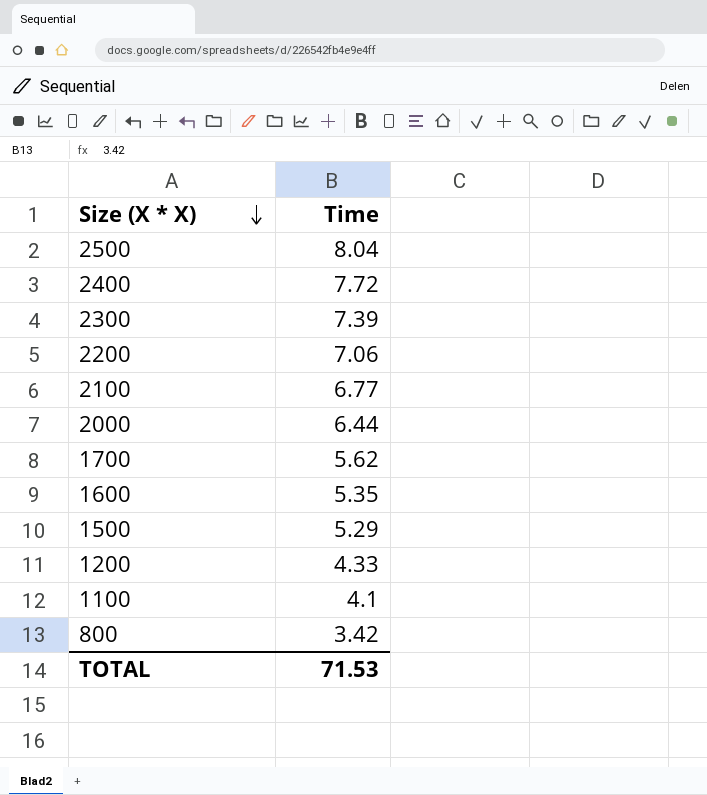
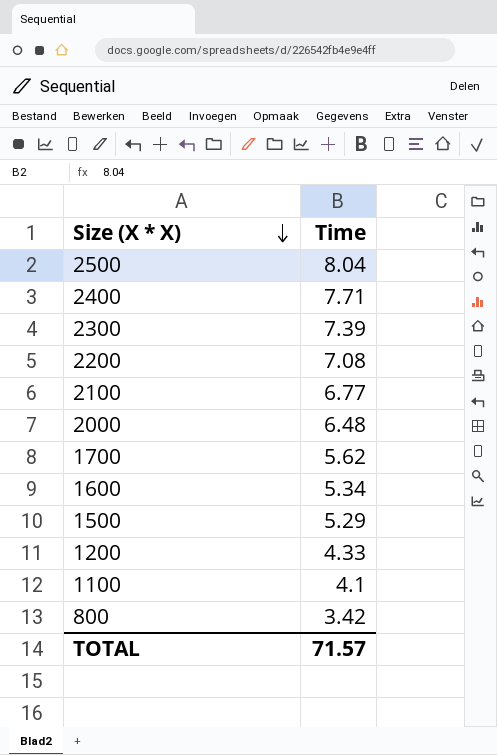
2400 | Time: 7.72 -> 7.71
2200 | Time: 7.06 -> 7.08
2000 | Time: 6.44 -> 6.48
1600 | Time: 5.35 -> 5.34
TOTAL | Time: 71.53 -> 71.57

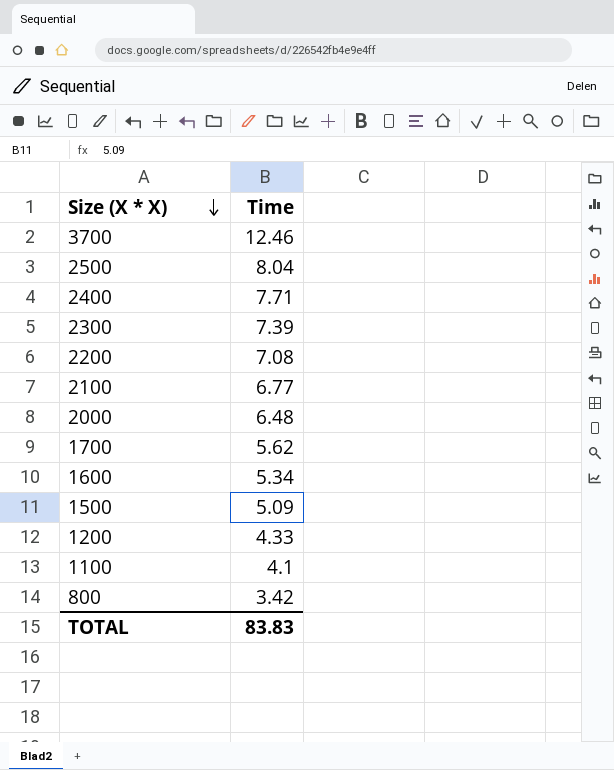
row 3700: none -> 12.46
1500 | Time: 5.29 -> 5.09
TOTAL | Time: 71.57 -> 83.83

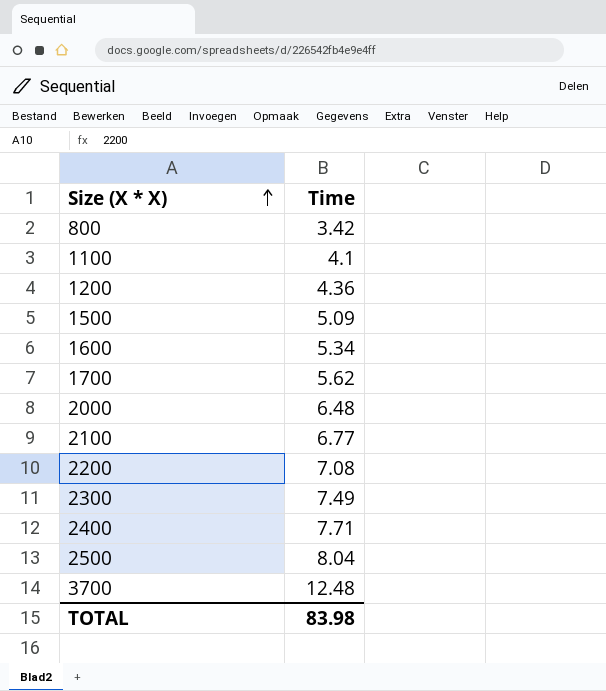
row order: Size (X * X) descending -> Size (X * X) ascending
1200 | Time: 4.33 -> 4.36
2300 | Time: 7.39 -> 7.49
3700 | Time: 12.46 -> 12.48
TOTAL | Time: 83.83 -> 83.98

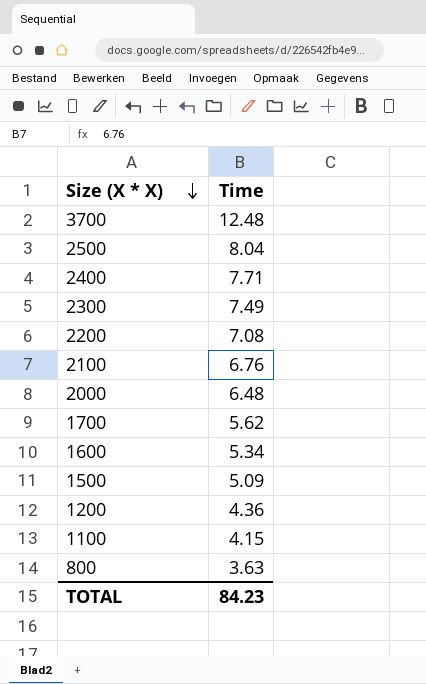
row order: Size (X * X) ascending -> Size (X * X) descending
2100 | Time: 6.77 -> 6.76
1100 | Time: 4.1 -> 4.15
800 | Time: 3.42 -> 3.63
TOTAL | Time: 83.98 -> 84.23

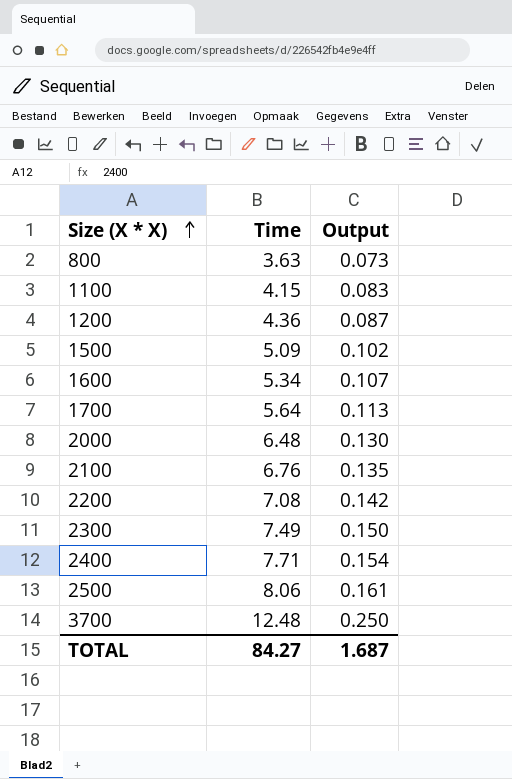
row order: Size (X * X) descending -> Size (X * X) ascending
column Output | formula: none -> [Time] * 0.02
1700 | Time: 5.62 -> 5.64
2500 | Time: 8.04 -> 8.06
TOTAL | Time: 84.23 -> 84.27

